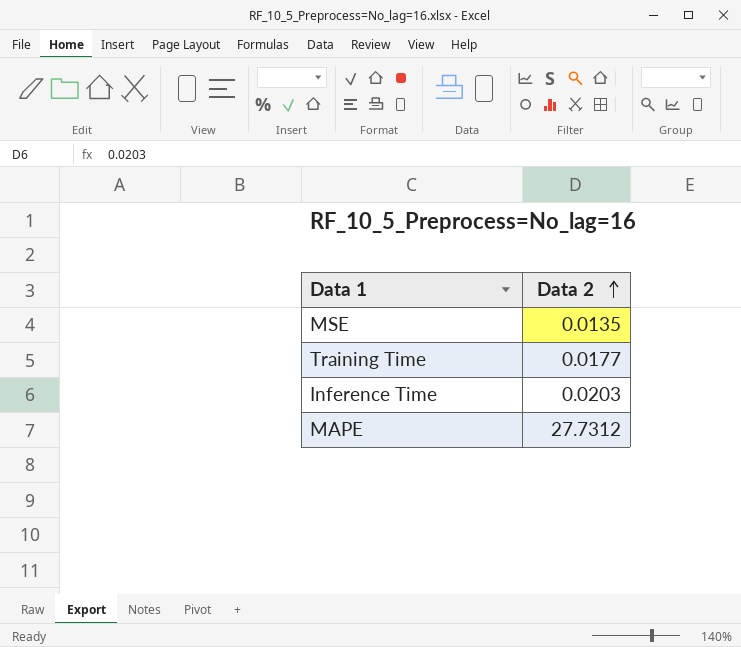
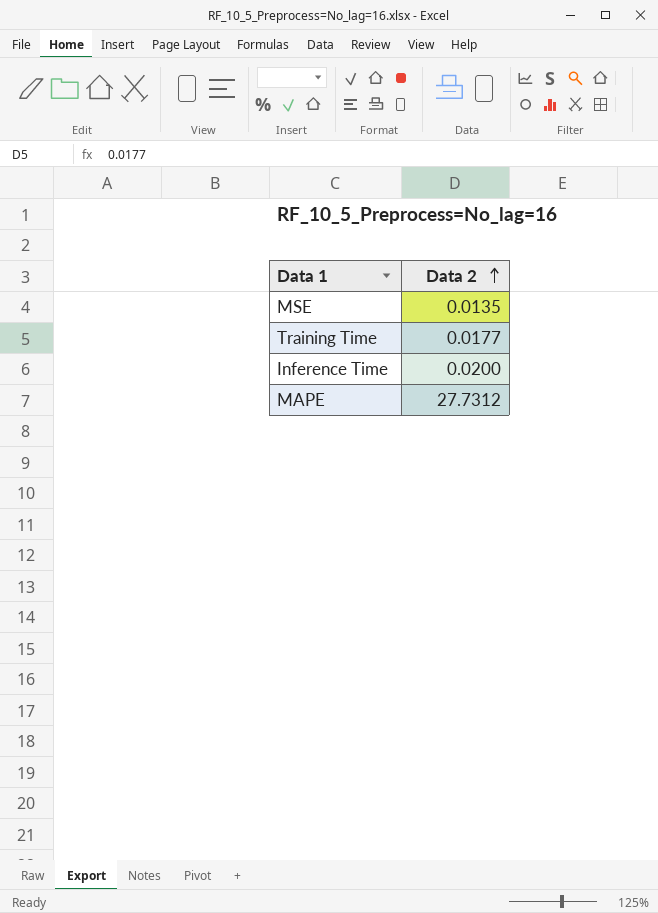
Inference Time | Data 2: 0.0203 -> 0.0200

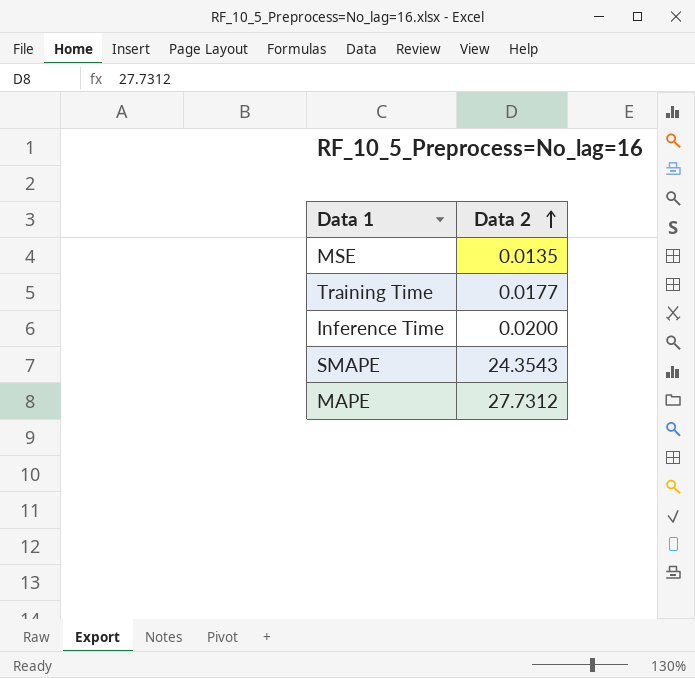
row SMAPE: none -> 24.3543

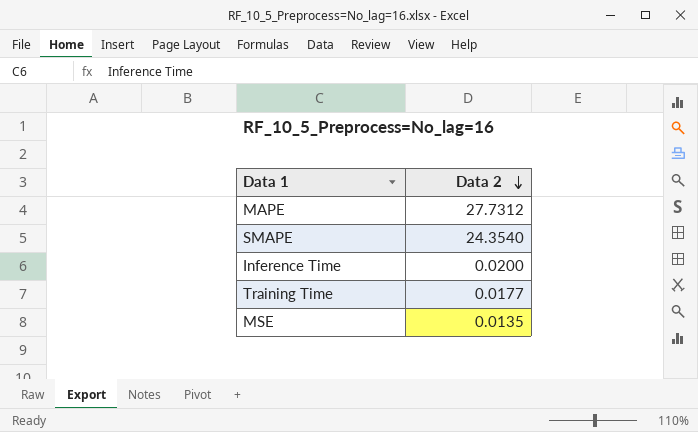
row order: Data 2 ascending -> Data 2 descending
SMAPE | Data 2: 24.3543 -> 24.3540

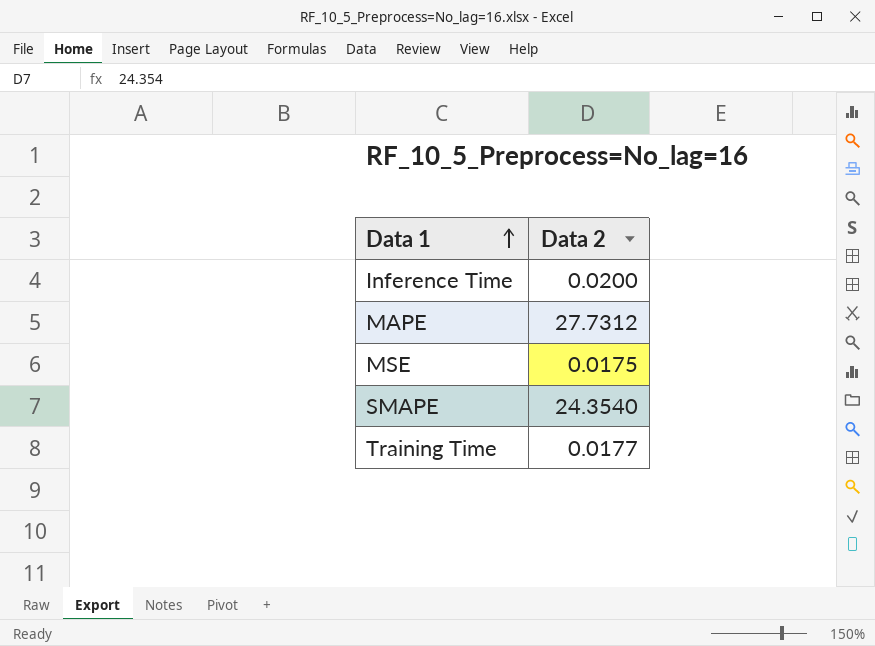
row order: Data 2 descending -> Data 1 ascending
MSE | Data 2: 0.0135 -> 0.0175

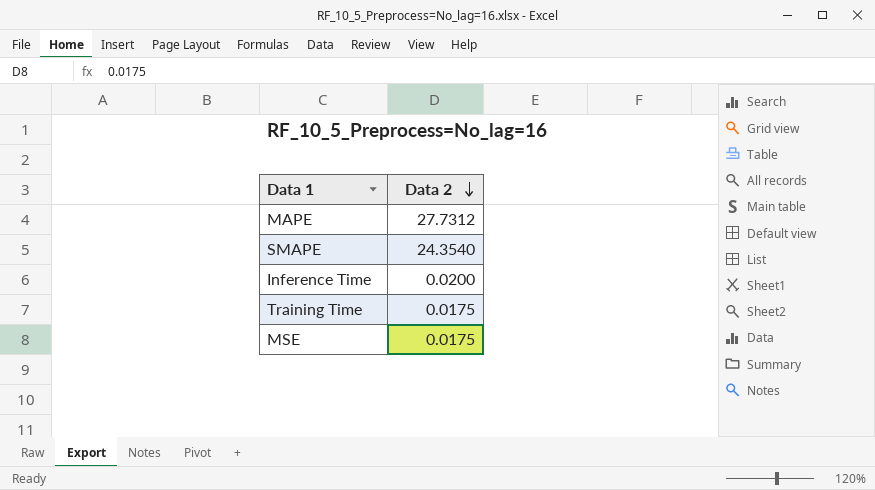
row order: Data 1 ascending -> Data 2 descending
Training Time | Data 2: 0.0177 -> 0.0175

